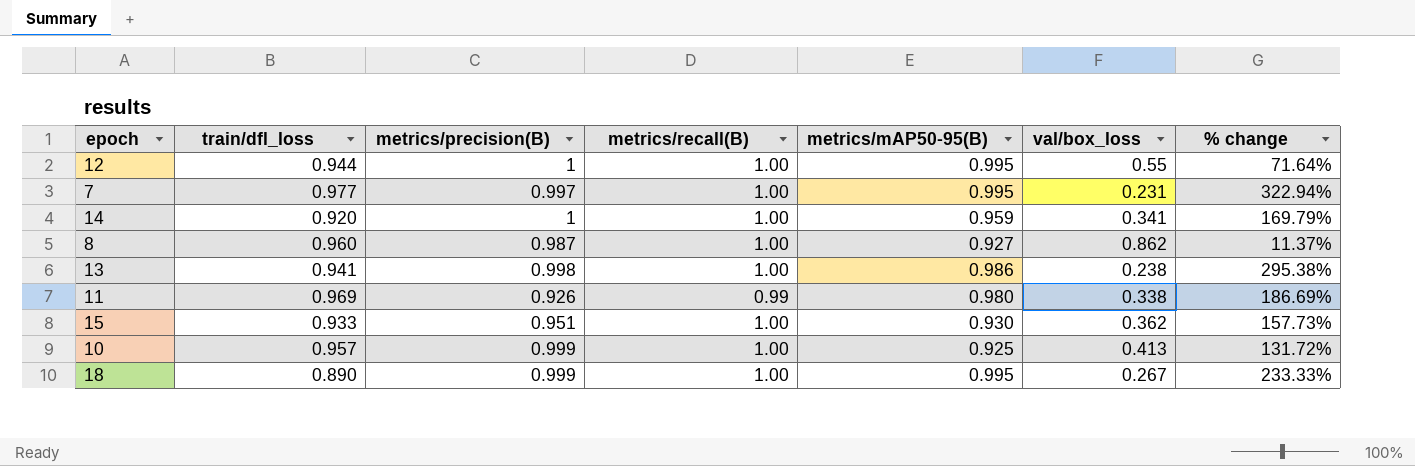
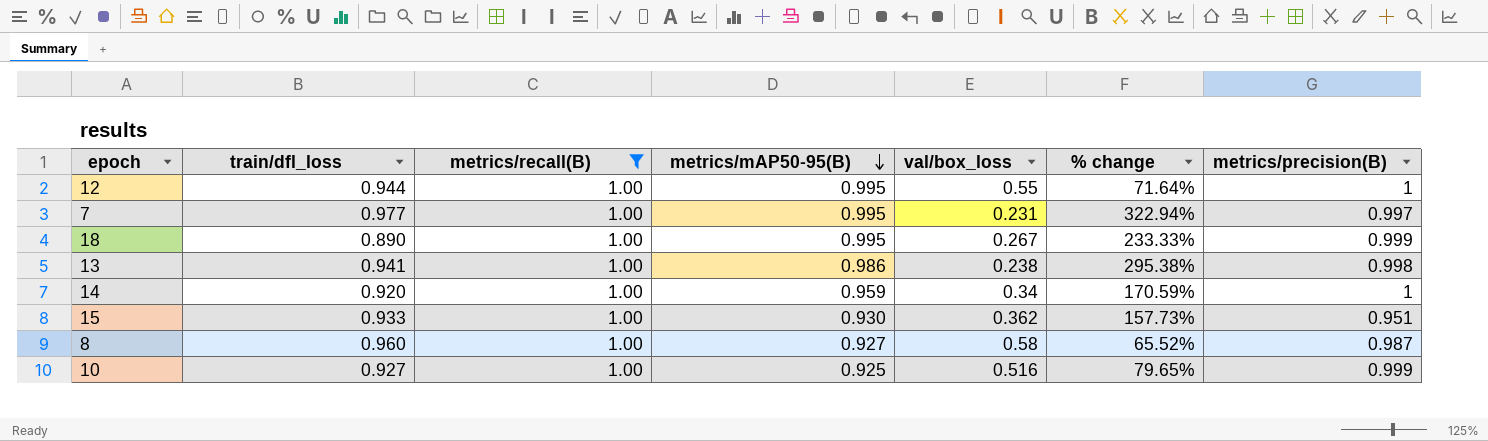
filter: none -> metrics/recall(B) = 1.00
row order: none -> metrics/mAP50-95(B) descending
column metrics/precision(B) | position: 3 -> 7
14 | val/box_loss: 0.341 -> 0.34
14 | % change: 169.79% -> 170.59%
8 | val/box_loss: 0.862 -> 0.58
8 | % change: 11.37% -> 65.52%
10 | train/dfl_loss: 0.957 -> 0.927
10 | val/box_loss: 0.413 -> 0.516
10 | % change: 131.72% -> 79.65%

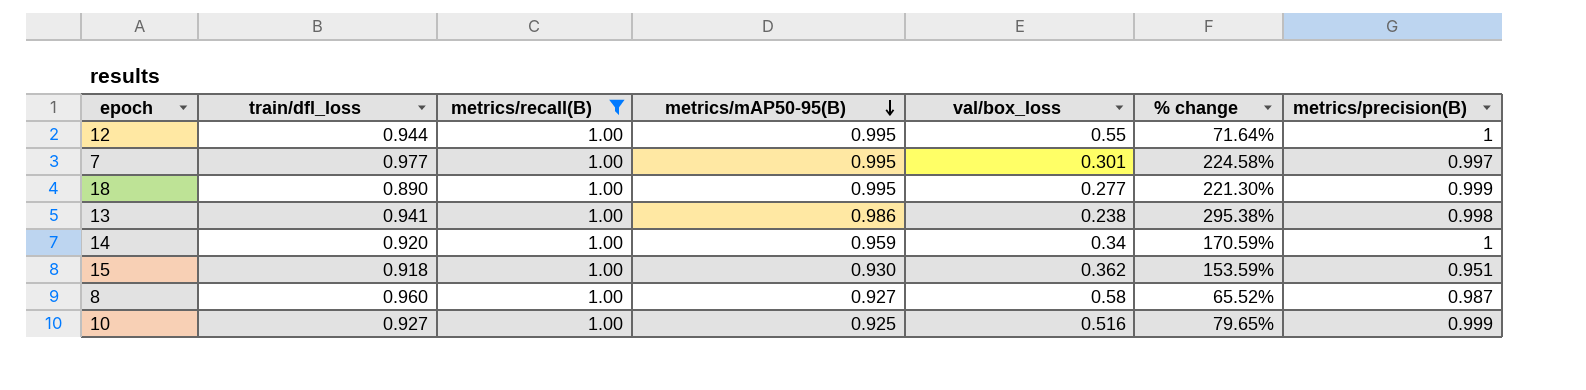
7 | val/box_loss: 0.231 -> 0.301
7 | % change: 322.94% -> 224.58%
18 | val/box_loss: 0.267 -> 0.277
18 | % change: 233.33% -> 221.30%
15 | train/dfl_loss: 0.933 -> 0.918
15 | % change: 157.73% -> 153.59%

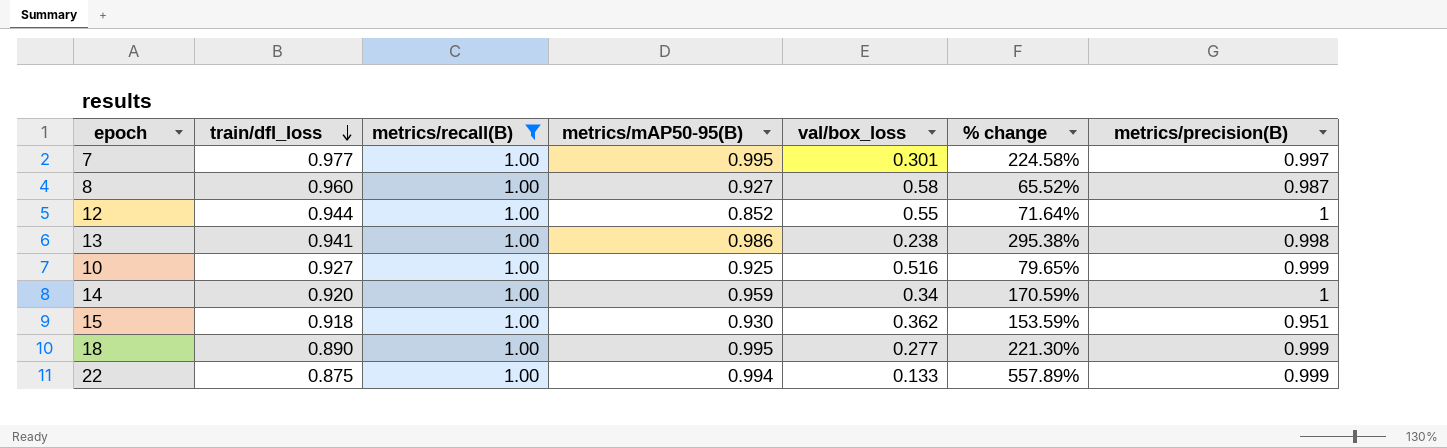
row order: metrics/mAP50-95(B) descending -> train/dfl_loss descending
12 | metrics/mAP50-95(B): 0.995 -> 0.852
row 22: none -> 0.875 | 1.00 | 0.994 | 0.133 | 557.89% | 0.999

